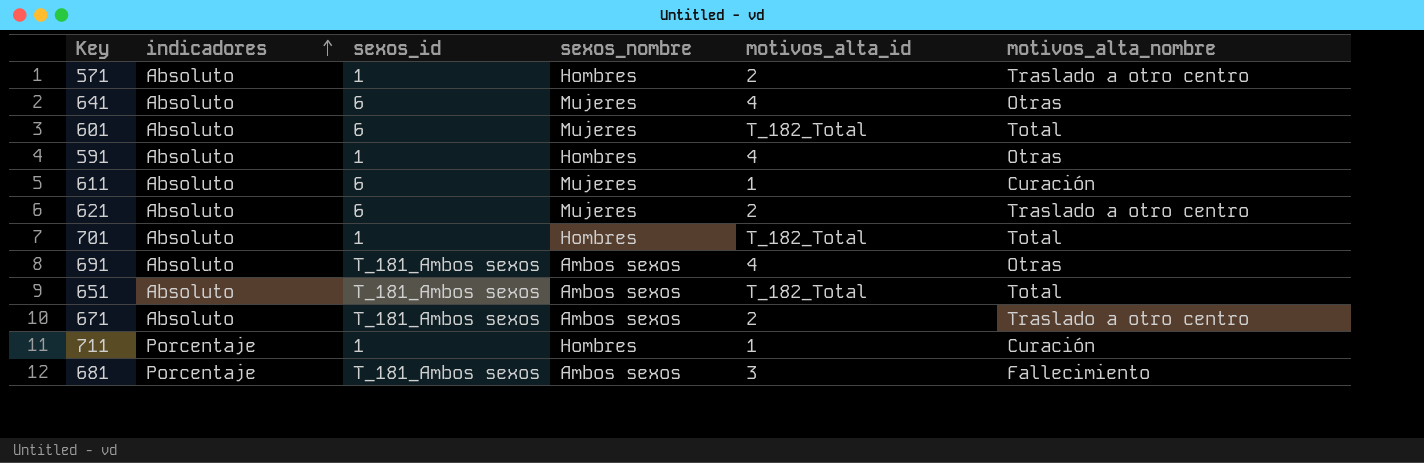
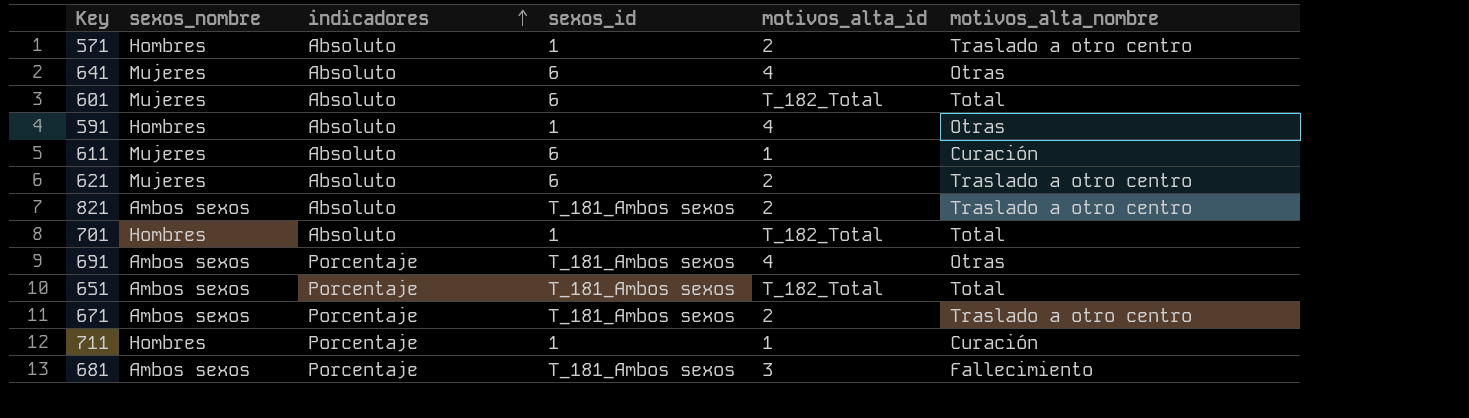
column sexos_nombre | position: 4 -> 2
row 821: none -> Ambos sexos | Absoluto | T_181_Ambos sexos | 2 | Traslado a otro centro
691 | indicadores: Absoluto -> Porcentaje
651 | indicadores: Absoluto -> Porcentaje
671 | indicadores: Absoluto -> Porcentaje

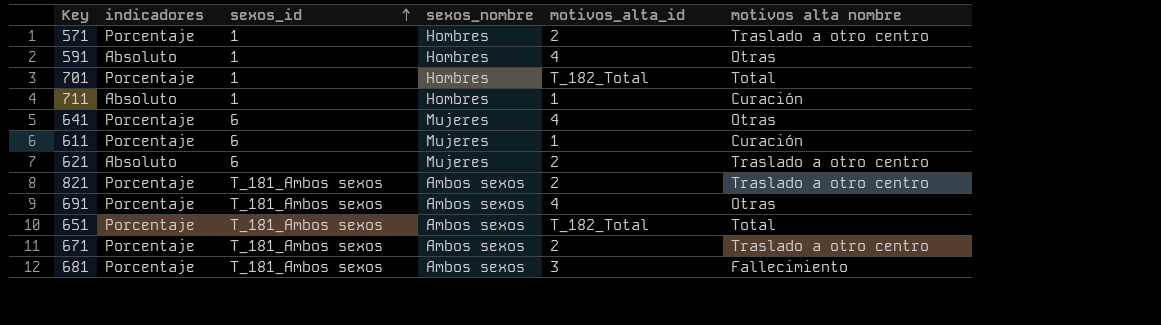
row order: indicadores ascending -> sexos_id ascending
column sexos_nombre | position: 2 -> 4
column name: motivos_alta_nombre -> motivos alta nombre
row 601: Mujeres | Absoluto | 6 | T_182_Total | Total -> none
571 | indicadores: Absoluto -> Porcentaje
701 | indicadores: Absoluto -> Porcentaje
711 | indicadores: Porcentaje -> Absoluto
641 | indicadores: Absoluto -> Porcentaje
611 | indicadores: Absoluto -> Porcentaje
821 | indicadores: Absoluto -> Porcentaje

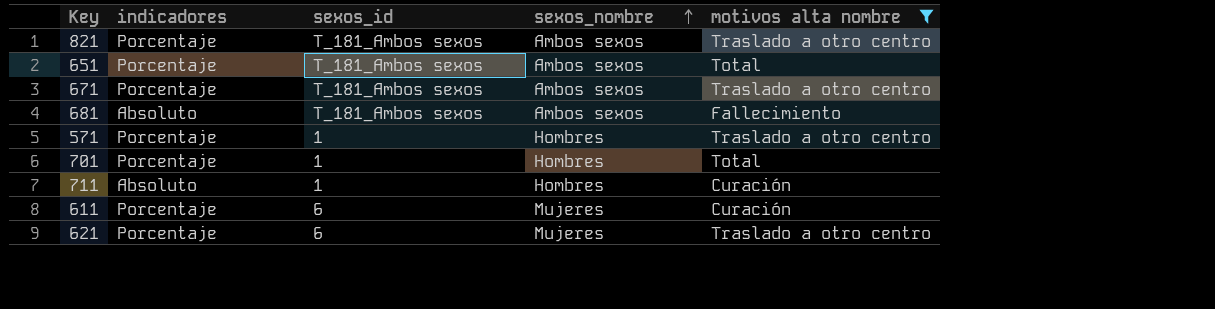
filter: none -> motivos alta nombre != Otras
row order: sexos_id ascending -> sexos_nombre ascending
column motivos_alta_id | position: 5 -> none
681 | indicadores: Porcentaje -> Absoluto
621 | indicadores: Absoluto -> Porcentaje

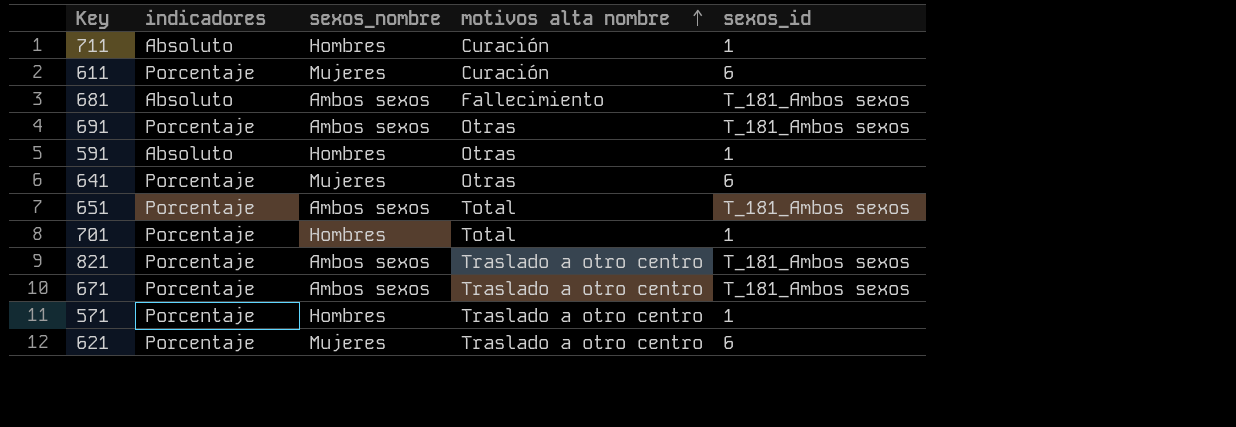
filter: motivos alta nombre != Otras -> none
row order: sexos_nombre ascending -> motivos alta nombre ascending
column sexos_id | position: 3 -> 5

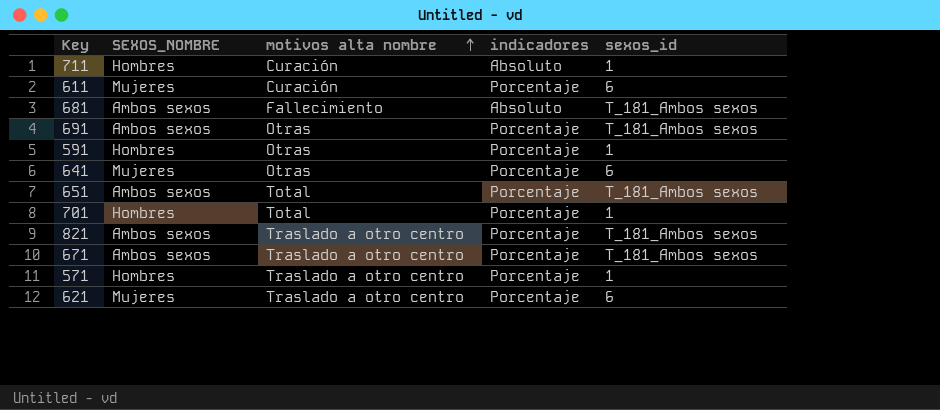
column name: sexos_nombre -> SEXOS_NOMBRE
column indicadores | position: 2 -> 4
591 | indicadores: Absoluto -> Porcentaje

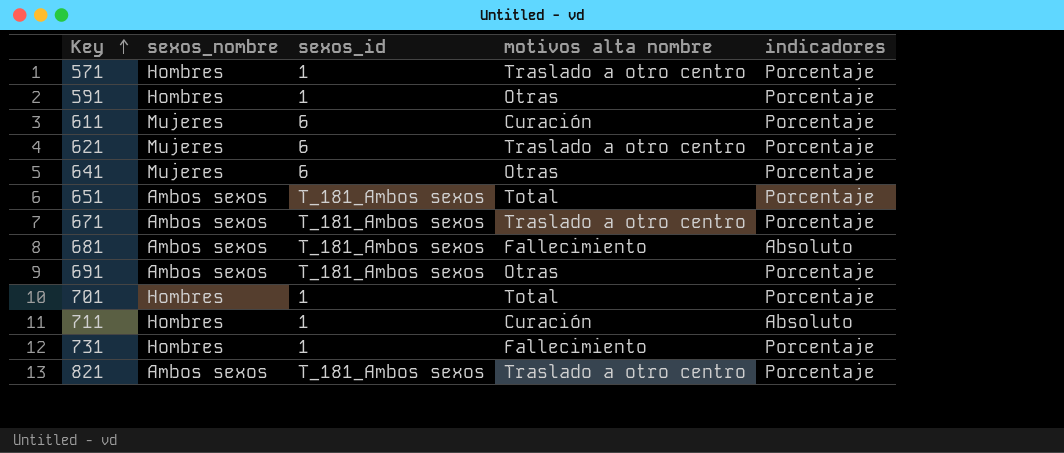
row order: motivos alta nombre ascending -> Key ascending
column name: SEXOS_NOMBRE -> sexos_nombre
column sexos_id | position: 5 -> 3
row 731: none -> Hombres | 1 | Fallecimiento | Porcentaje

